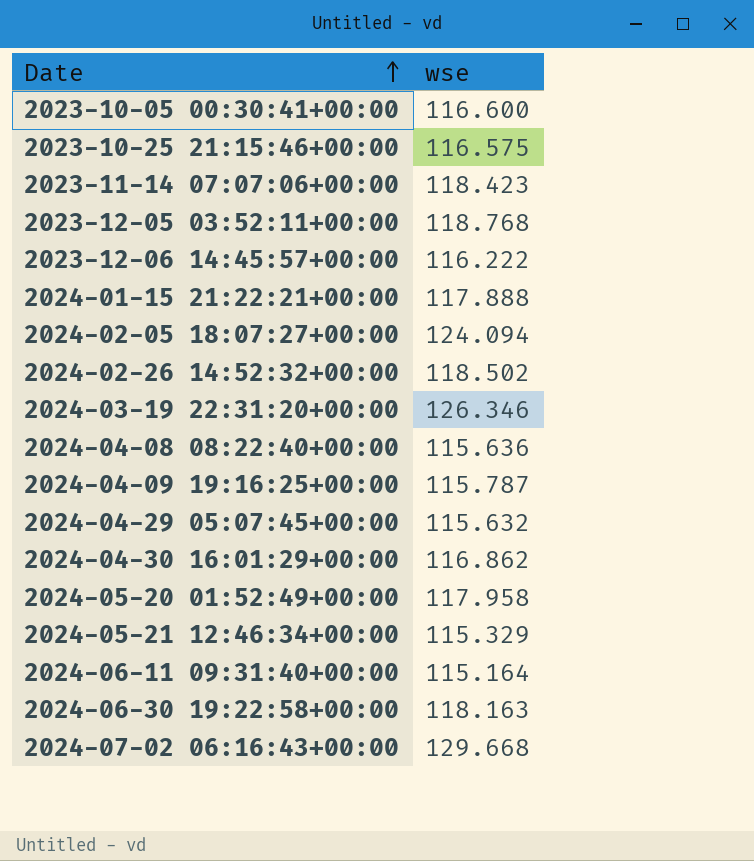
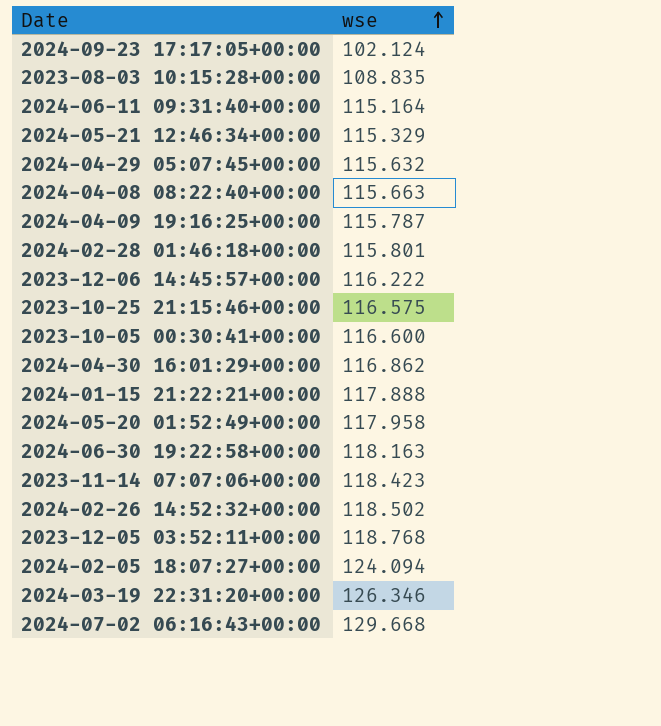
row order: Date ascending -> wse ascending
row 2024-09-23 17:17:05+00:00: none -> 102.124
row 2023-08-03 10:15:28+00:00: none -> 108.835
2024-04-08 08:22:40+00:00 | wse: 115.636 -> 115.663
row 2024-02-28 01:46:18+00:00: none -> 115.801

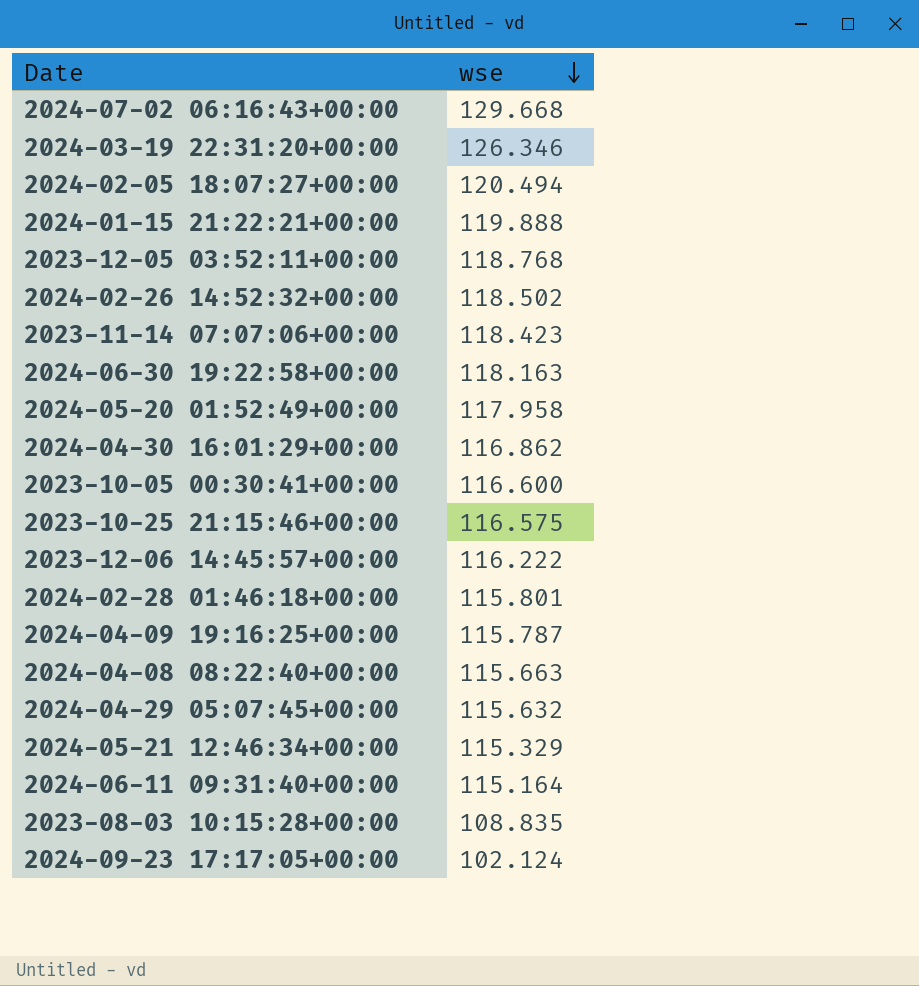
row order: wse ascending -> wse descending
2024-02-05 18:07:27+00:00 | wse: 124.094 -> 120.494
2024-01-15 21:22:21+00:00 | wse: 117.888 -> 119.888

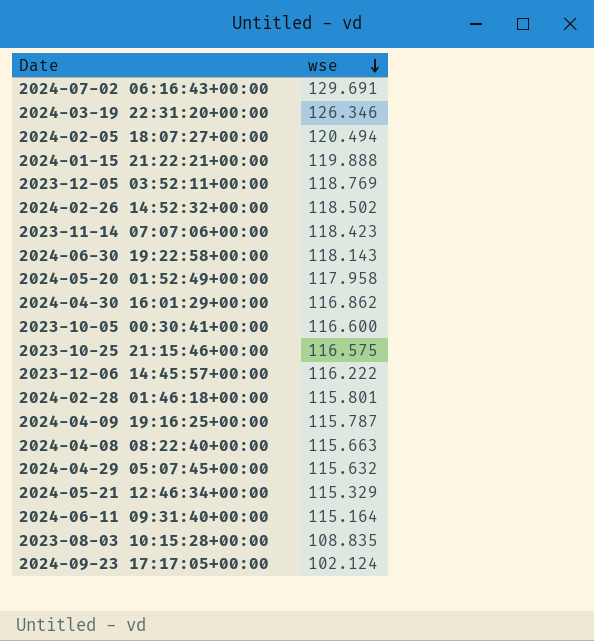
2024-07-02 06:16:43+00:00 | wse: 129.668 -> 129.691
2023-12-05 03:52:11+00:00 | wse: 118.768 -> 118.769
2024-06-30 19:22:58+00:00 | wse: 118.163 -> 118.143

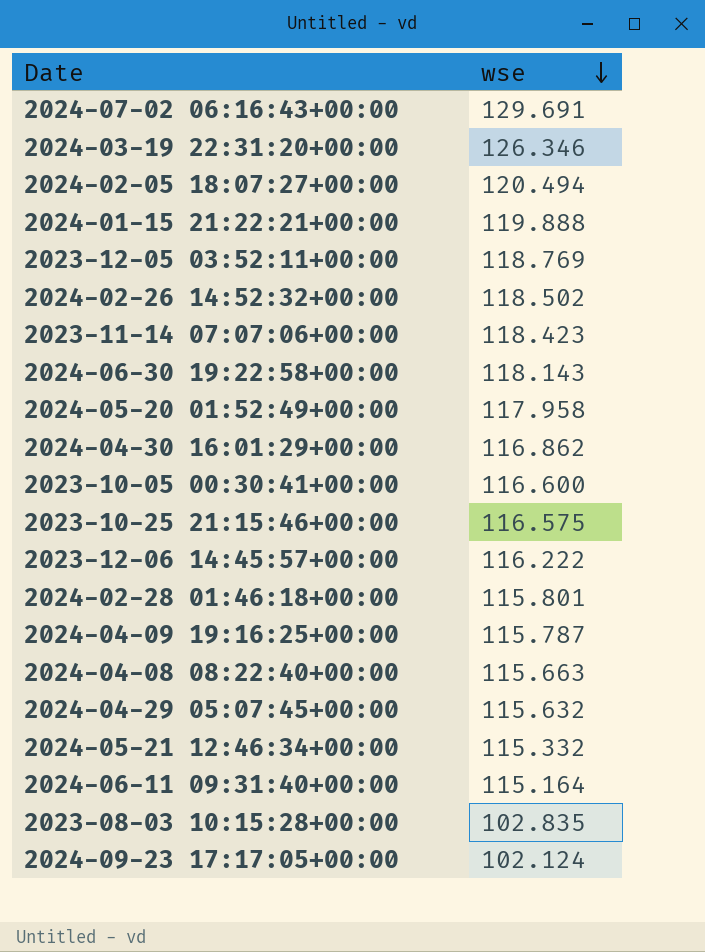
2024-05-21 12:46:34+00:00 | wse: 115.329 -> 115.332
2023-08-03 10:15:28+00:00 | wse: 108.835 -> 102.835

